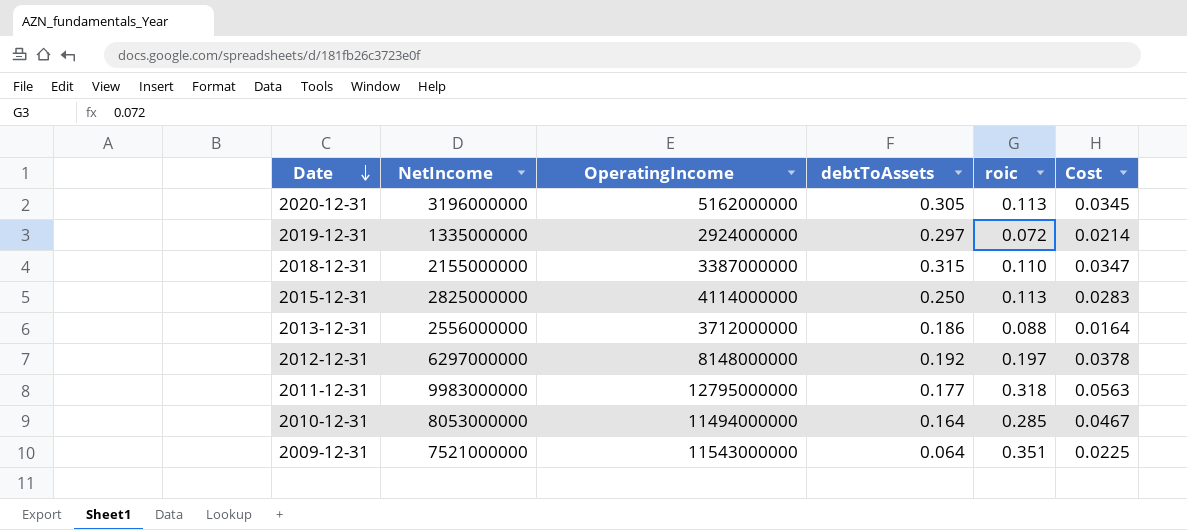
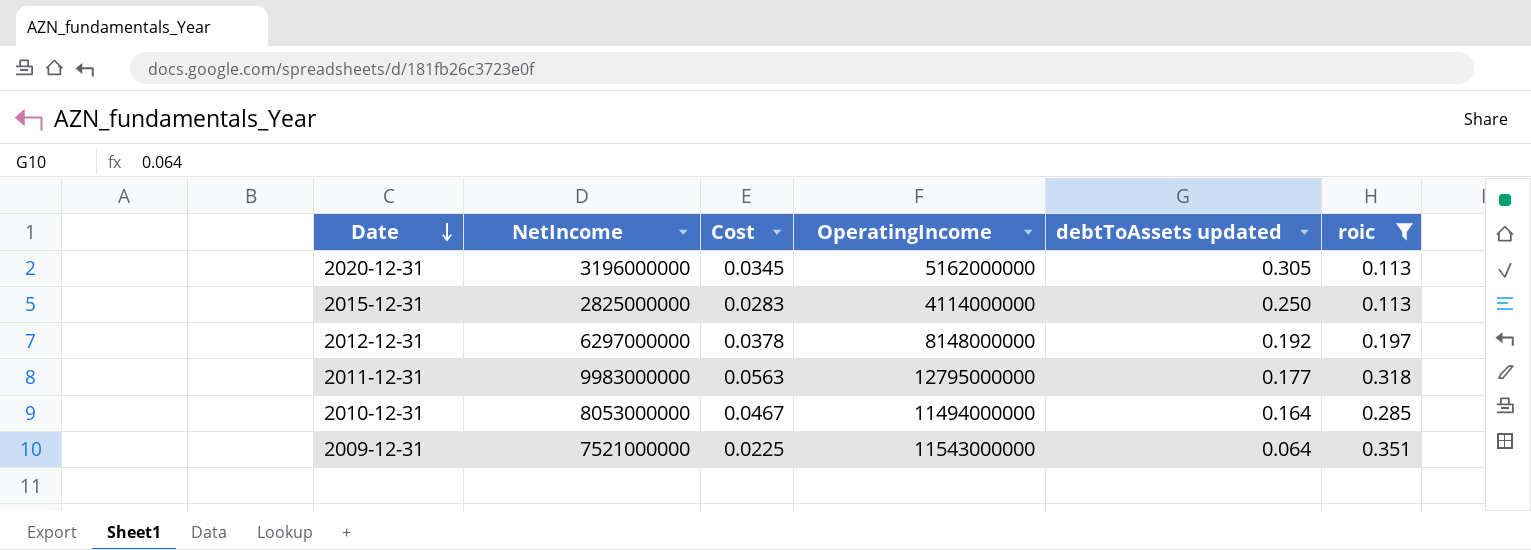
filter: none -> roic >= 0.113
column Cost | position: 6 -> 3
column name: debtToAssets -> debtToAssets updated

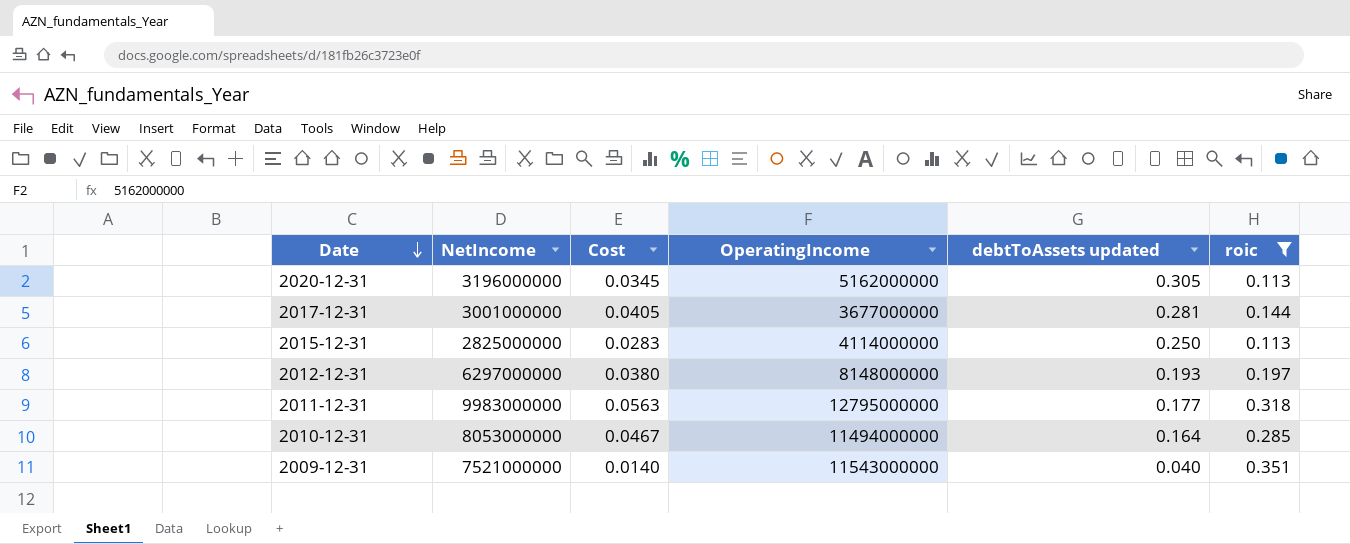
row 2017-12-31: none -> 3001000000 | 0.0405 | 3677000000 | 0.281 | 0.144
2012-12-31 | Cost: 0.0378 -> 0.0380
2012-12-31 | debtToAssets updated: 0.192 -> 0.193
2009-12-31 | Cost: 0.0225 -> 0.0140
2009-12-31 | debtToAssets updated: 0.064 -> 0.040

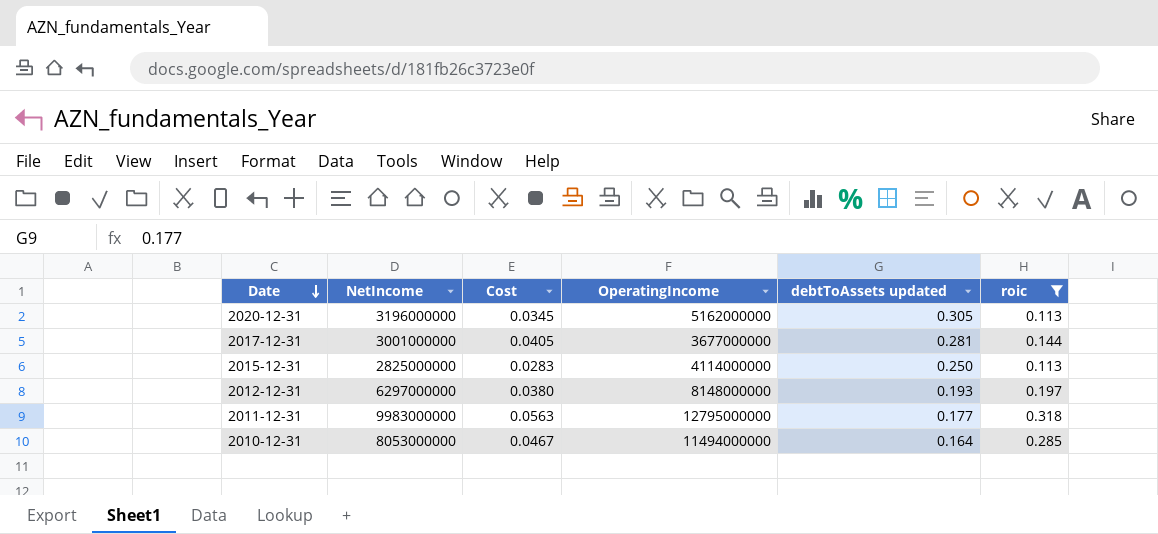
row 2009-12-31: 7521000000 | 0.0140 | 11543000000 | 0.040 | 0.351 -> none

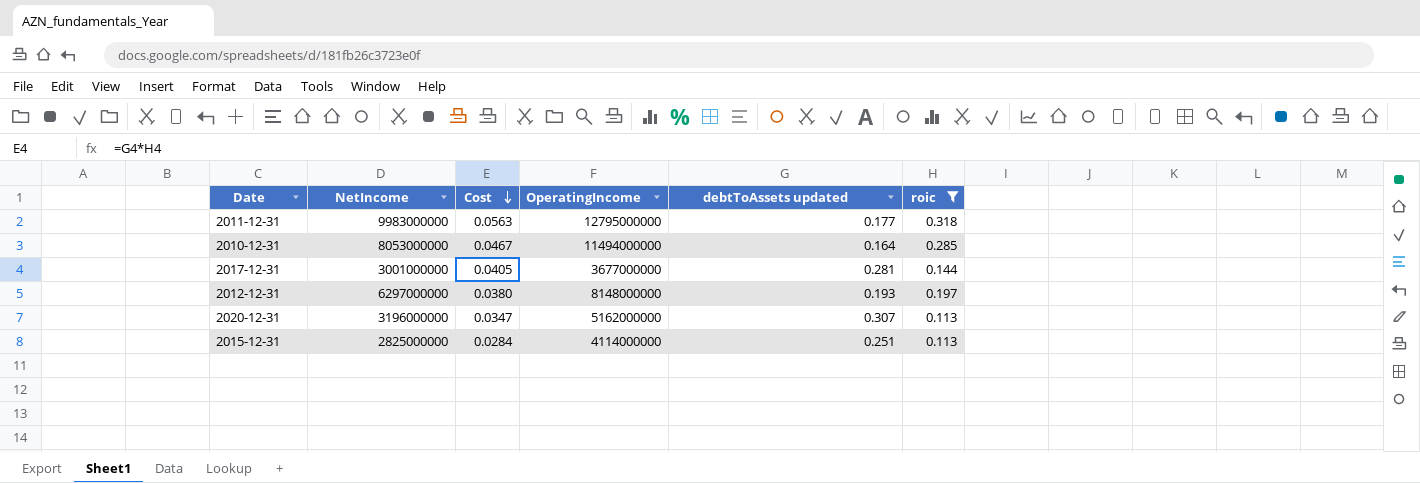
row order: Date descending -> Cost descending
2020-12-31 | Cost: 0.0345 -> 0.0347
2020-12-31 | debtToAssets updated: 0.305 -> 0.307
2015-12-31 | Cost: 0.0283 -> 0.0284
2015-12-31 | debtToAssets updated: 0.250 -> 0.251

